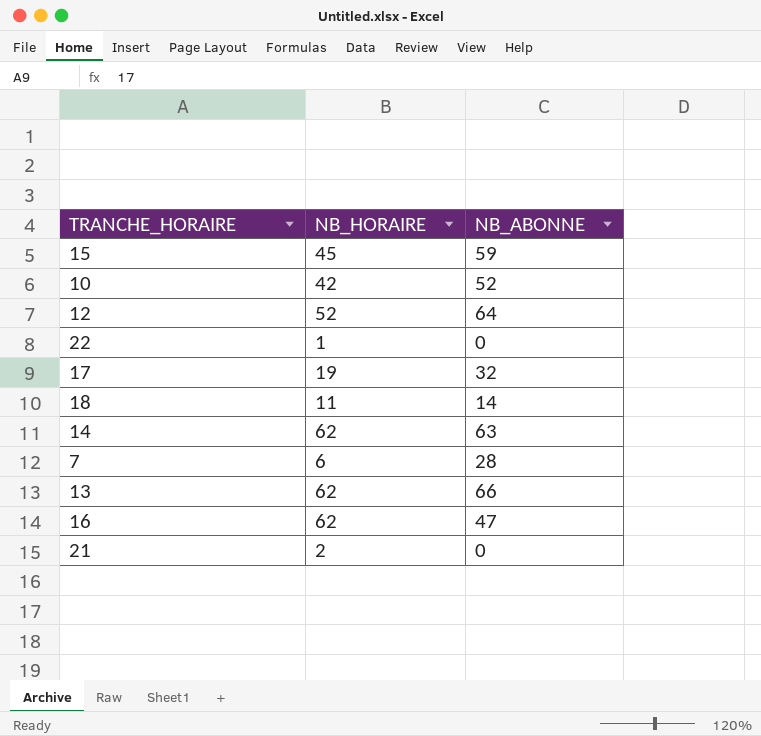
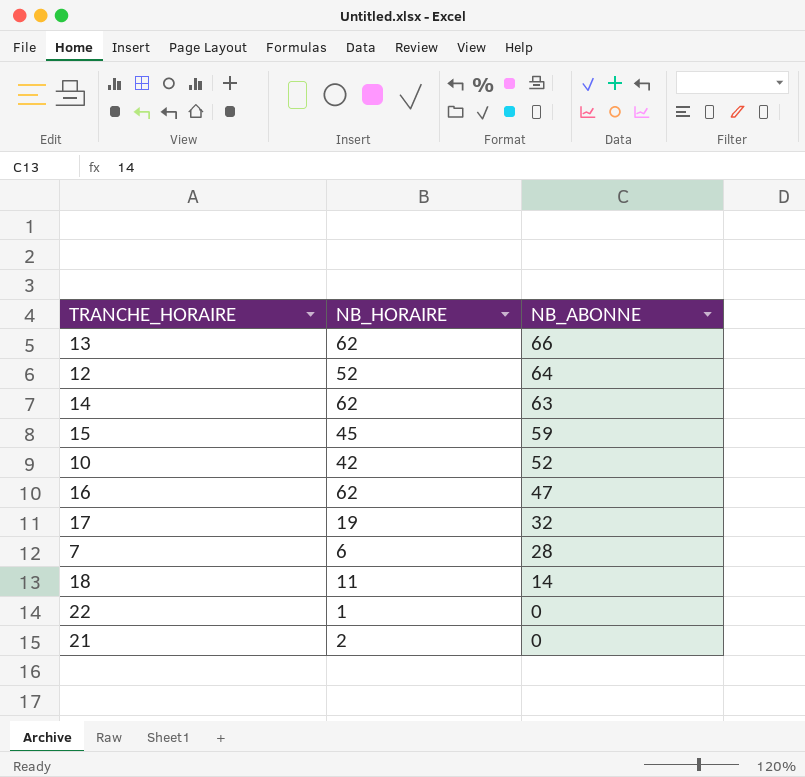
row order: none -> NB_ABONNE descending

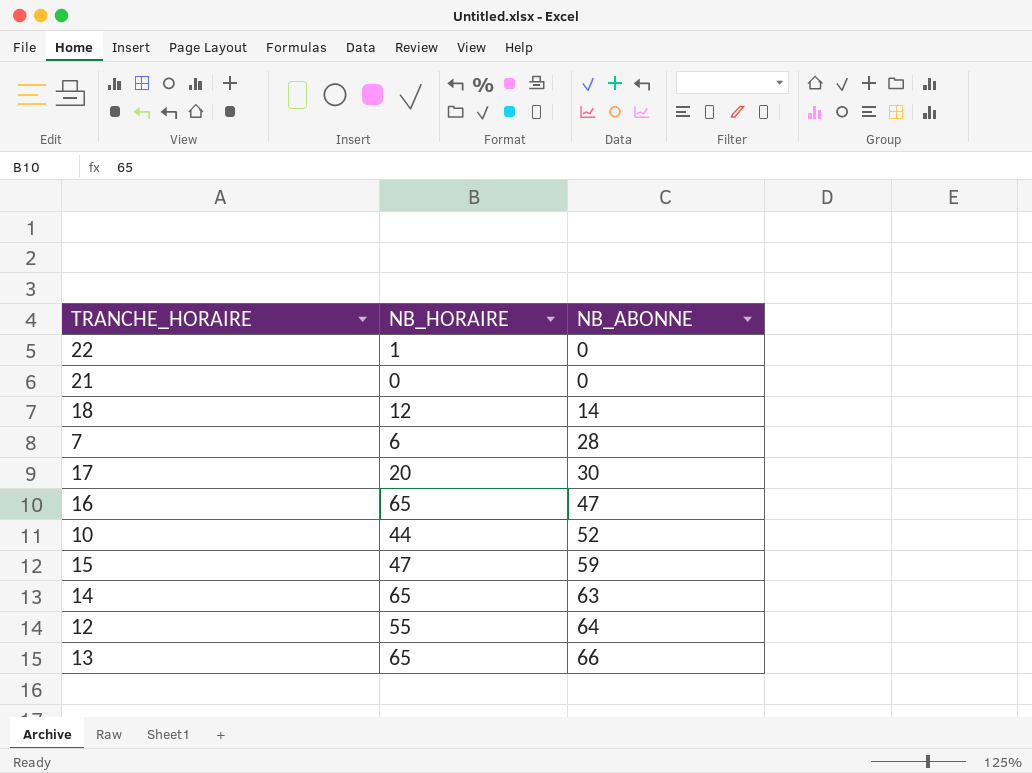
row order: NB_ABONNE descending -> NB_ABONNE ascending
21 | NB_HORAIRE: 2 -> 0
18 | NB_HORAIRE: 11 -> 12
17 | NB_HORAIRE: 19 -> 20
17 | NB_ABONNE: 32 -> 30
16 | NB_HORAIRE: 62 -> 65
10 | NB_HORAIRE: 42 -> 44
15 | NB_HORAIRE: 45 -> 47
14 | NB_HORAIRE: 62 -> 65
12 | NB_HORAIRE: 52 -> 55
13 | NB_HORAIRE: 62 -> 65

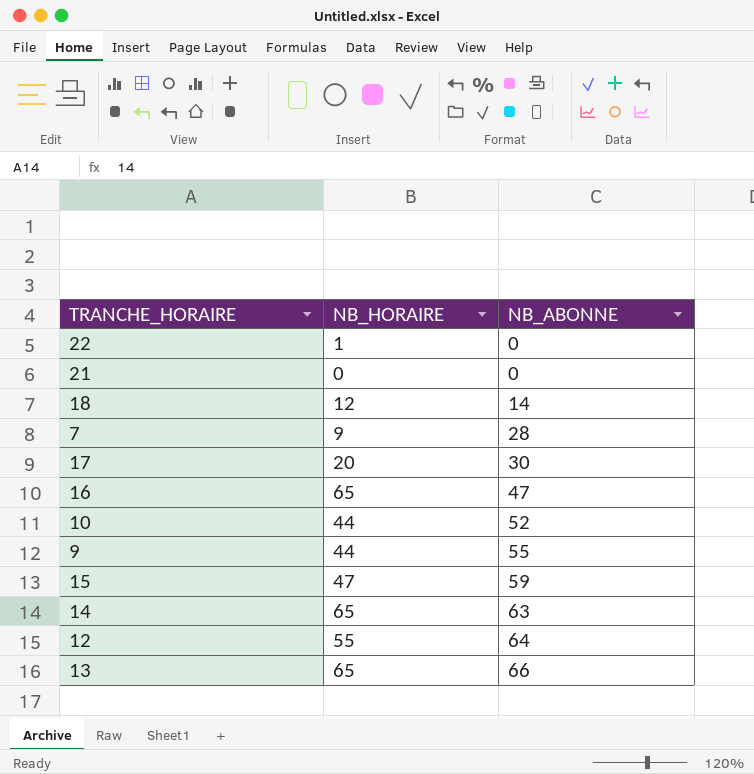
7 | NB_HORAIRE: 6 -> 9
row 9: none -> 44 | 55

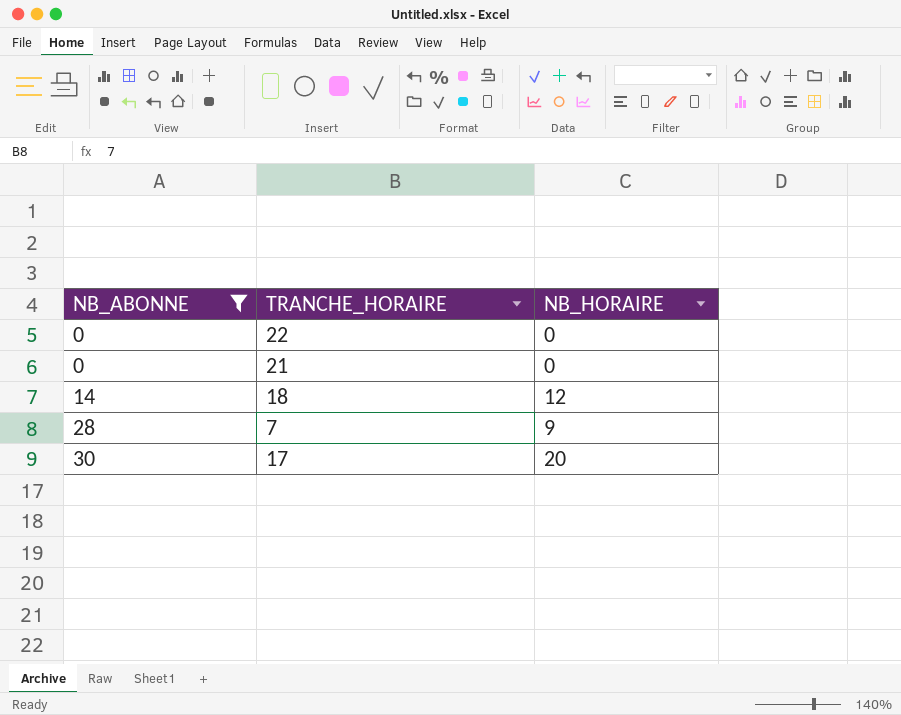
filter: none -> NB_ABONNE <= 30
column NB_ABONNE | position: 3 -> 1
22 | NB_HORAIRE: 1 -> 0

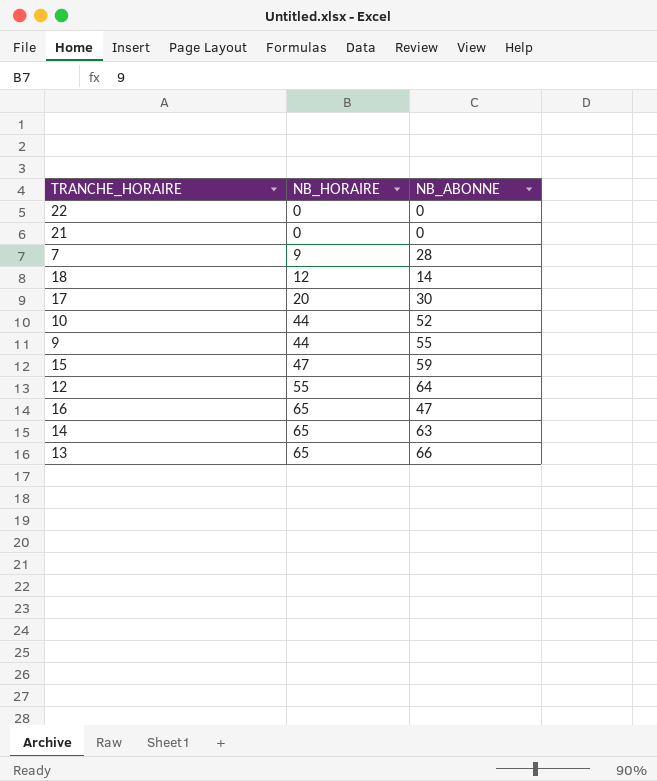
filter: NB_ABONNE <= 30 -> none
row order: NB_ABONNE ascending -> NB_HORAIRE ascending
column NB_ABONNE | position: 1 -> 3

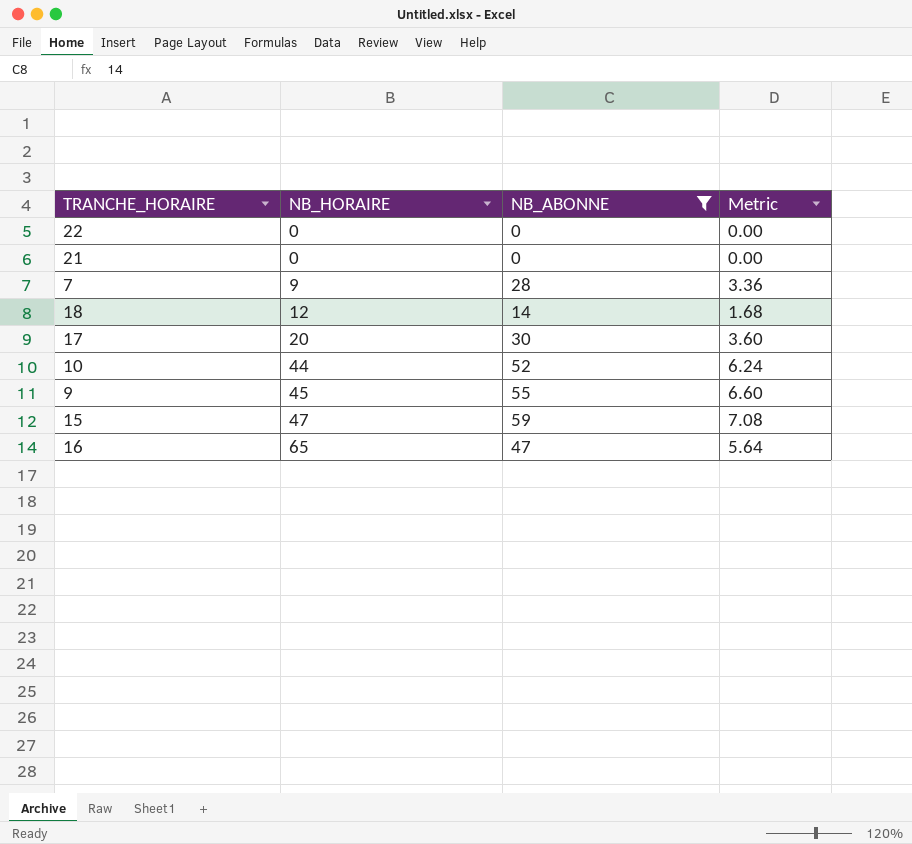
filter: none -> NB_ABONNE <= 59
column Metric | formula: none -> [NB_ABONNE] * 0.12
9 | NB_HORAIRE: 44 -> 45

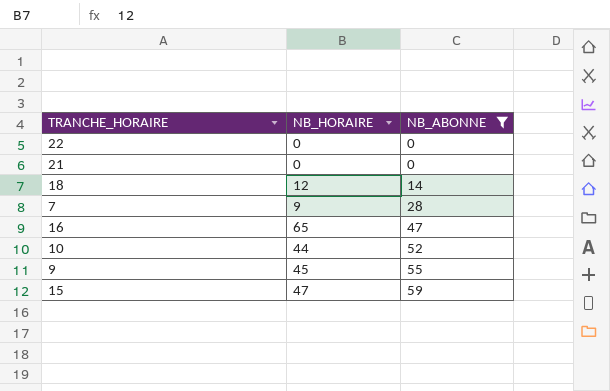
row order: NB_HORAIRE ascending -> NB_ABONNE ascending
column Metric | formula: [NB_ABONNE] * 0.12 -> none
row 17: 20 | 30 | 3.60 -> none

